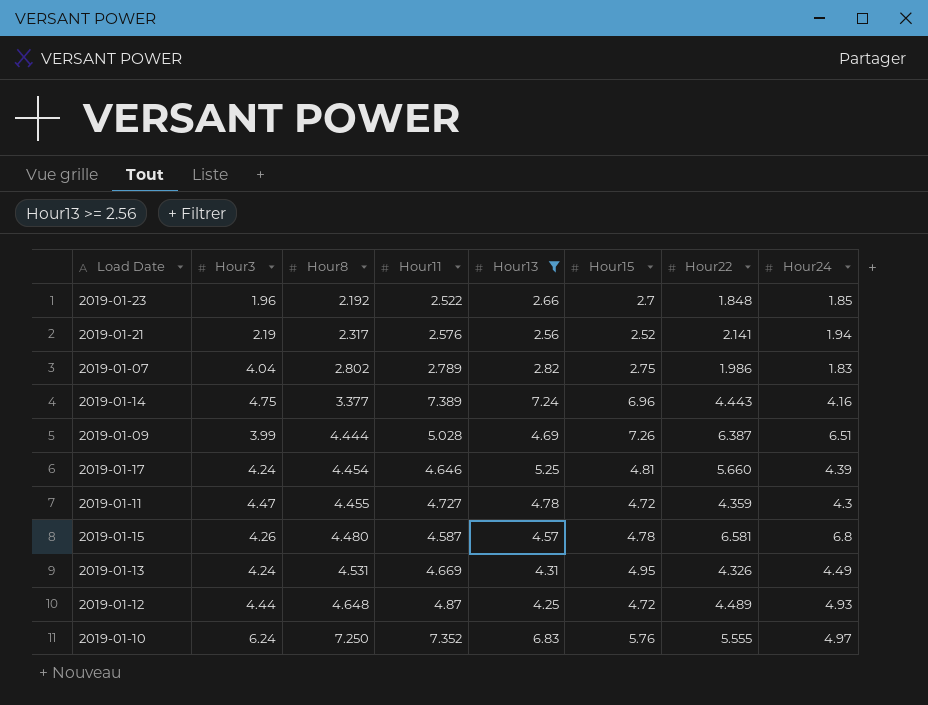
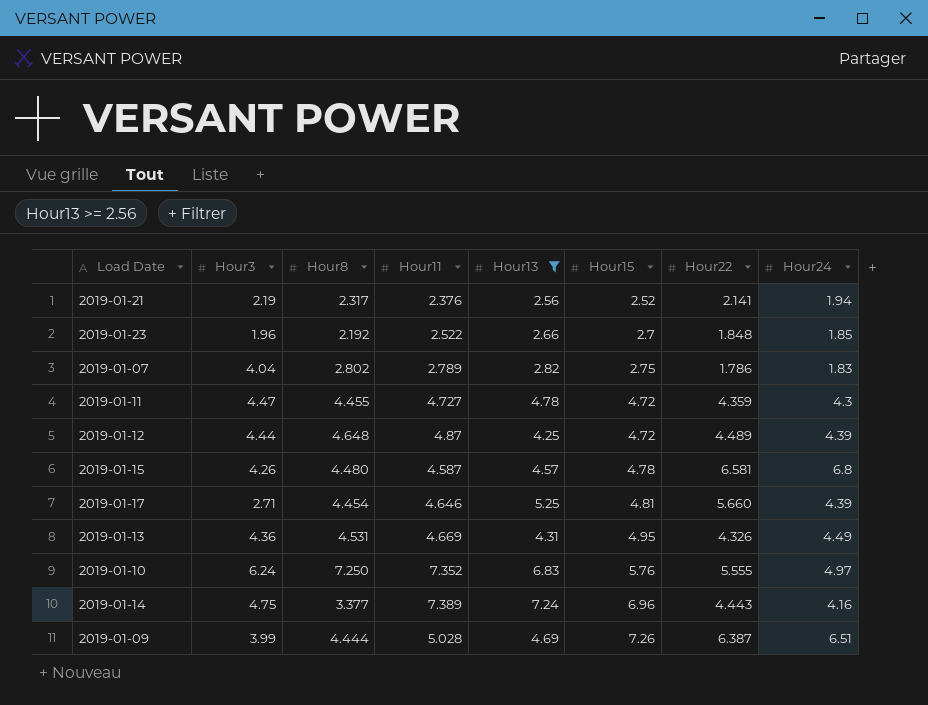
row order: Hour8 ascending -> Hour15 ascending
2019-01-21 | Hour11: 2.576 -> 2.376
2019-01-07 | Hour22: 1.986 -> 1.786
2019-01-12 | Hour24: 4.93 -> 4.39
2019-01-17 | Hour3: 4.24 -> 2.71
2019-01-13 | Hour3: 4.24 -> 4.36

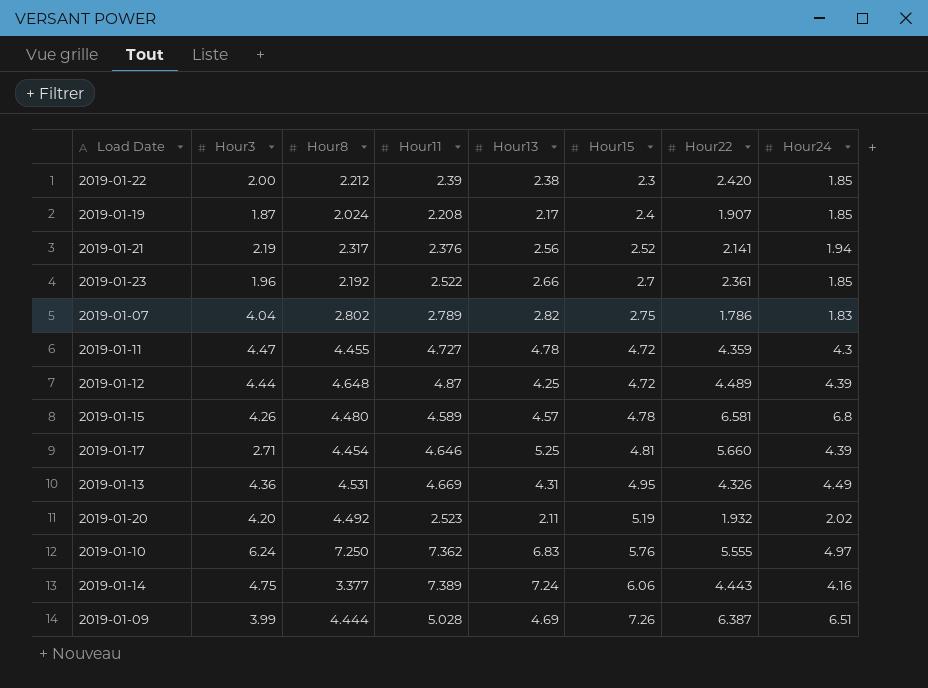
filter: Hour13 >= 2.56 -> none
2019-01-23 | Hour22: 1.848 -> 2.361
2019-01-15 | Hour11: 4.587 -> 4.589
2019-01-10 | Hour11: 7.352 -> 7.362
2019-01-14 | Hour15: 6.96 -> 6.06

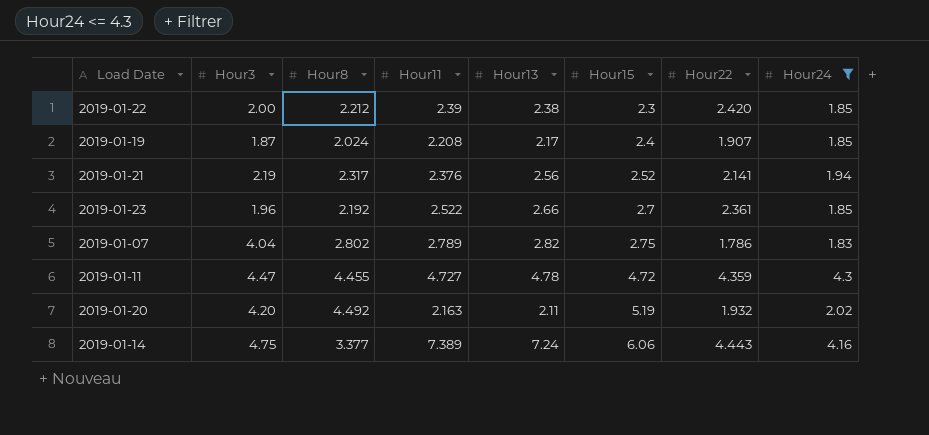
filter: none -> Hour24 <= 4.3
2019-01-20 | Hour11: 2.523 -> 2.163

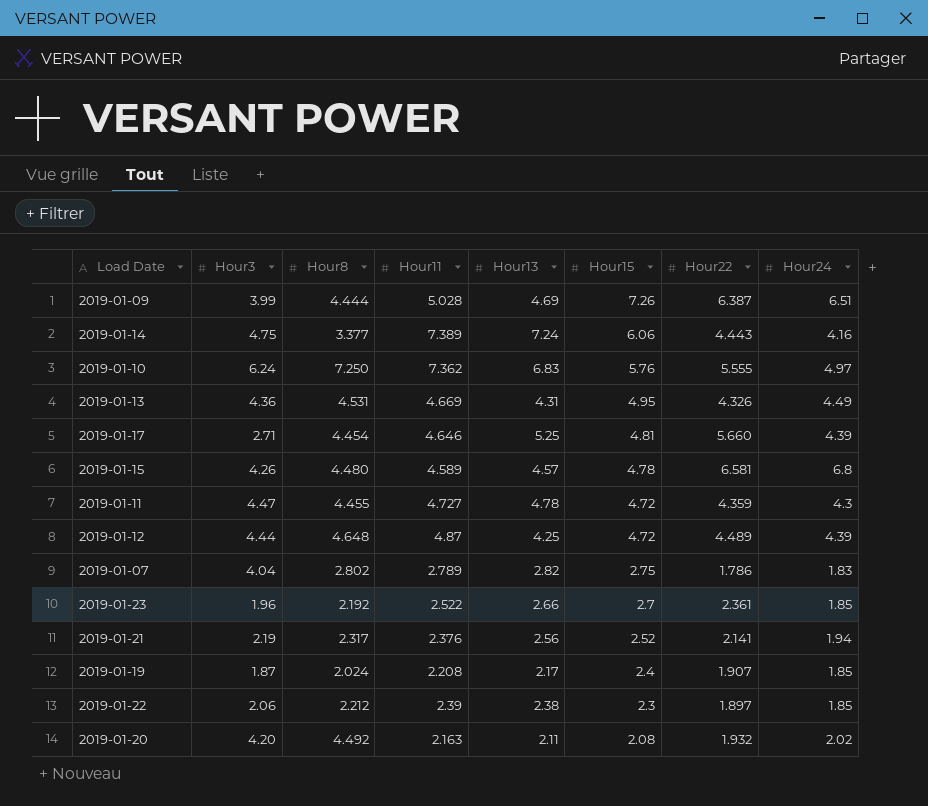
filter: Hour24 <= 4.3 -> none
row order: Hour15 ascending -> Hour15 descending
2019-01-22 | Hour3: 2.00 -> 2.06
2019-01-22 | Hour22: 2.420 -> 1.897
2019-01-20 | Hour15: 5.19 -> 2.08

